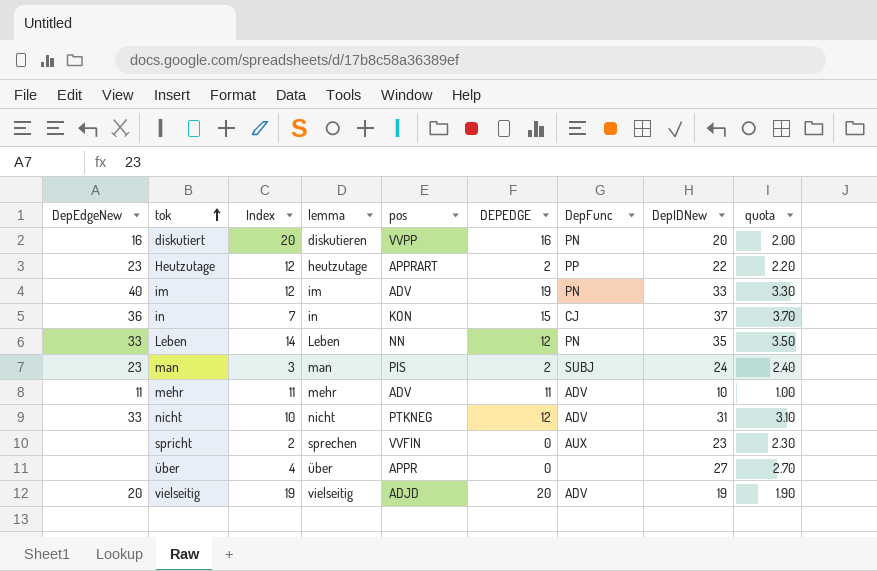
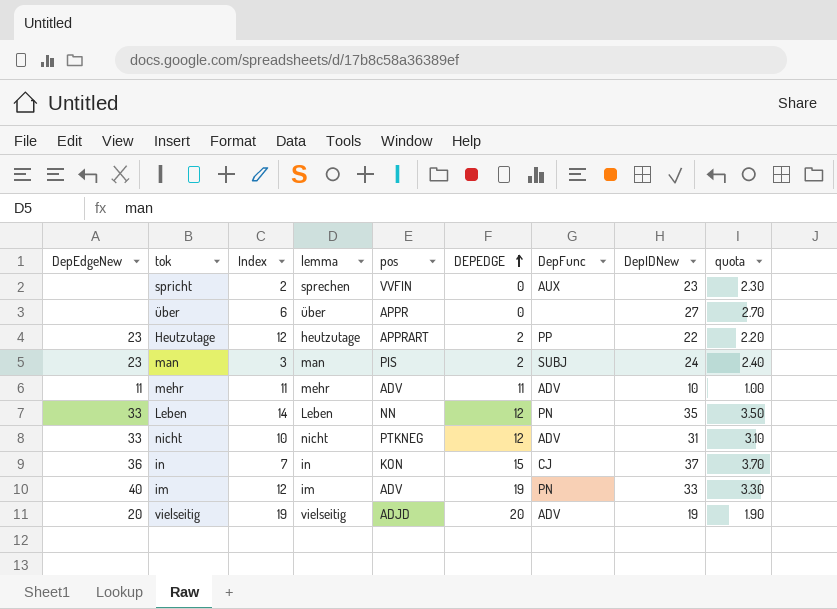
row order: tok ascending -> DEPEDGE ascending
row diskutiert: 16 | 20 | diskutieren | VVPP | 16 | PN | 20 | 2.00 -> none
über | Index: 4 -> 6

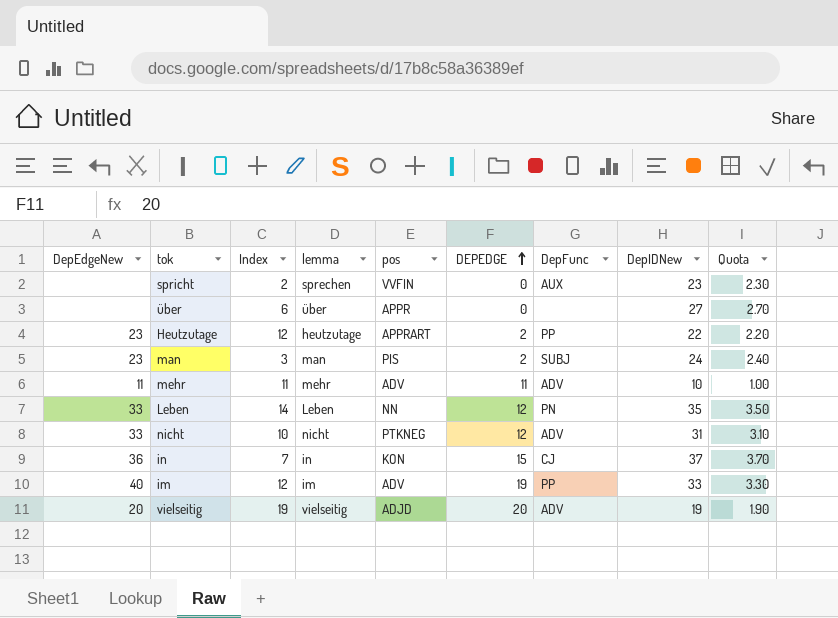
column name: quota -> Quota
im | DepFunc: PN -> PP

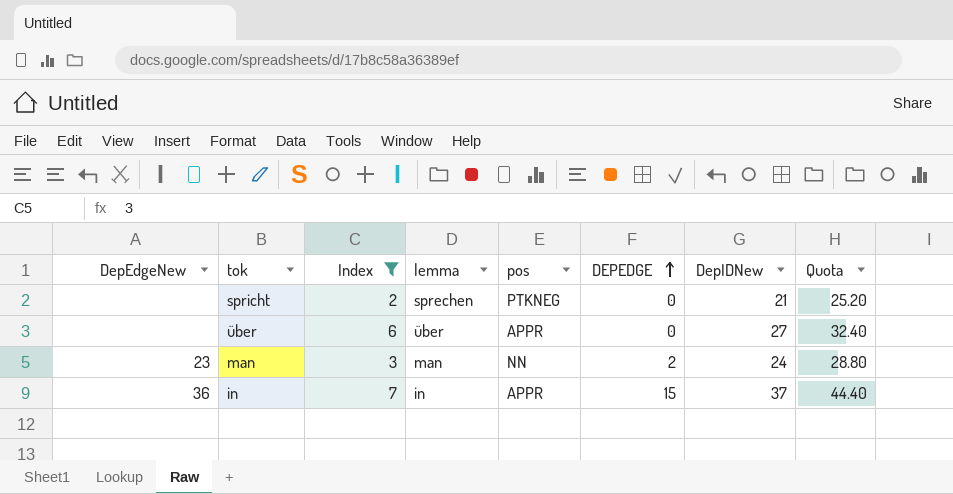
filter: none -> Index <= 7
column DepFunc | position: 7 -> none
column Quota | formula: [DepIDNew] * 0.1 -> [DepIDNew] * 1.2
spricht | pos: VVFIN -> PTKNEG
spricht | DepIDNew: 23 -> 21
man | pos: PIS -> NN
in | pos: KON -> APPR

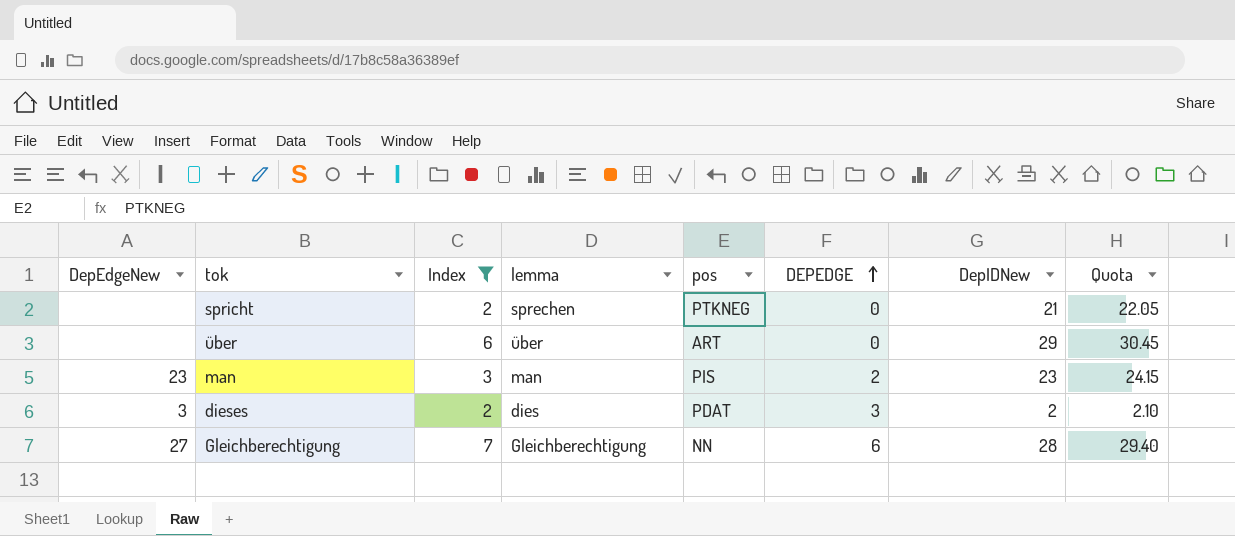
column Quota | formula: [DepIDNew] * 1.2 -> [DepIDNew] * 1.05
row in: 36 | 7 | in | APPR | 15 | 37 | 44.40 -> none
über | pos: APPR -> ART
über | DepIDNew: 27 -> 29
man | pos: NN -> PIS
man | DepIDNew: 24 -> 23
row dieses: none -> 3 | 2 | dies | PDAT | 3 | 2 | 2.10
row Gleichberechtigung: none -> 27 | 7 | Gleichberechtigung | NN | 6 | 28 | 29.40

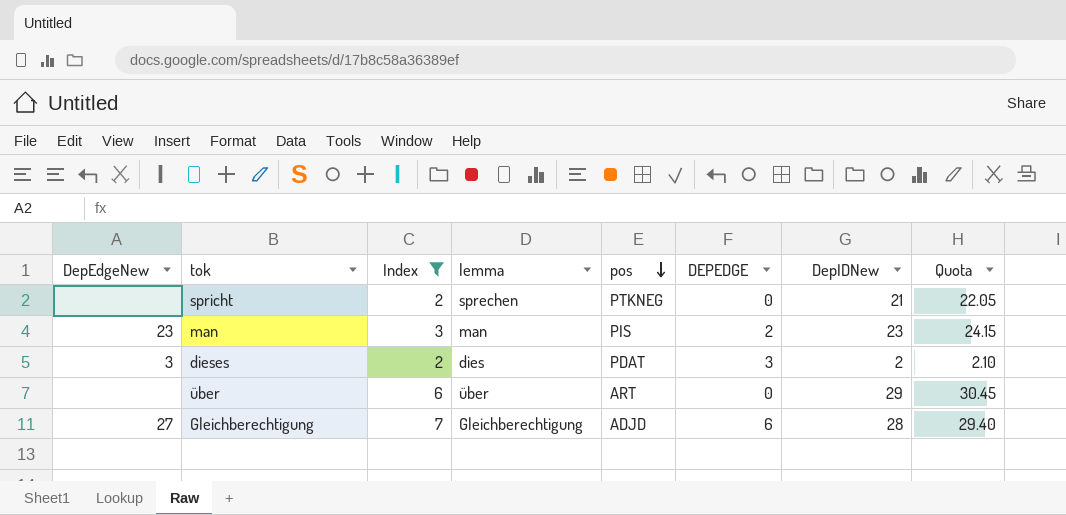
row order: DEPEDGE ascending -> pos descending
Gleichberechtigung | pos: NN -> ADJD

